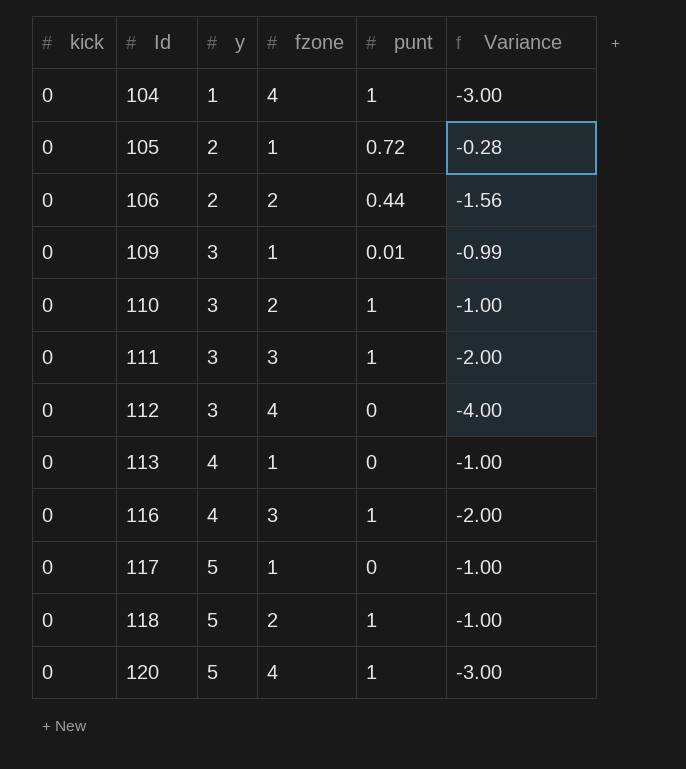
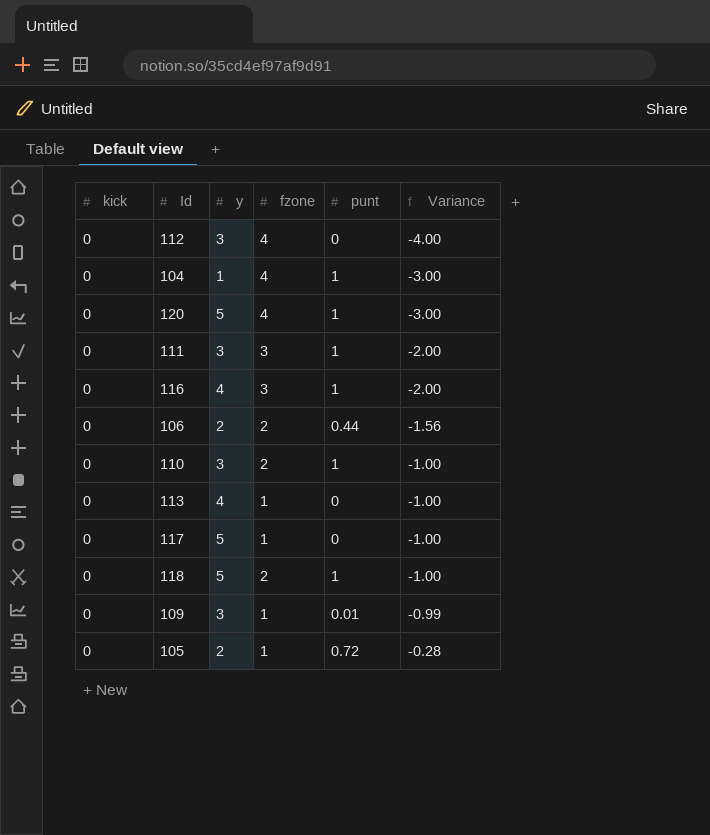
row order: Id ascending -> Variance ascending

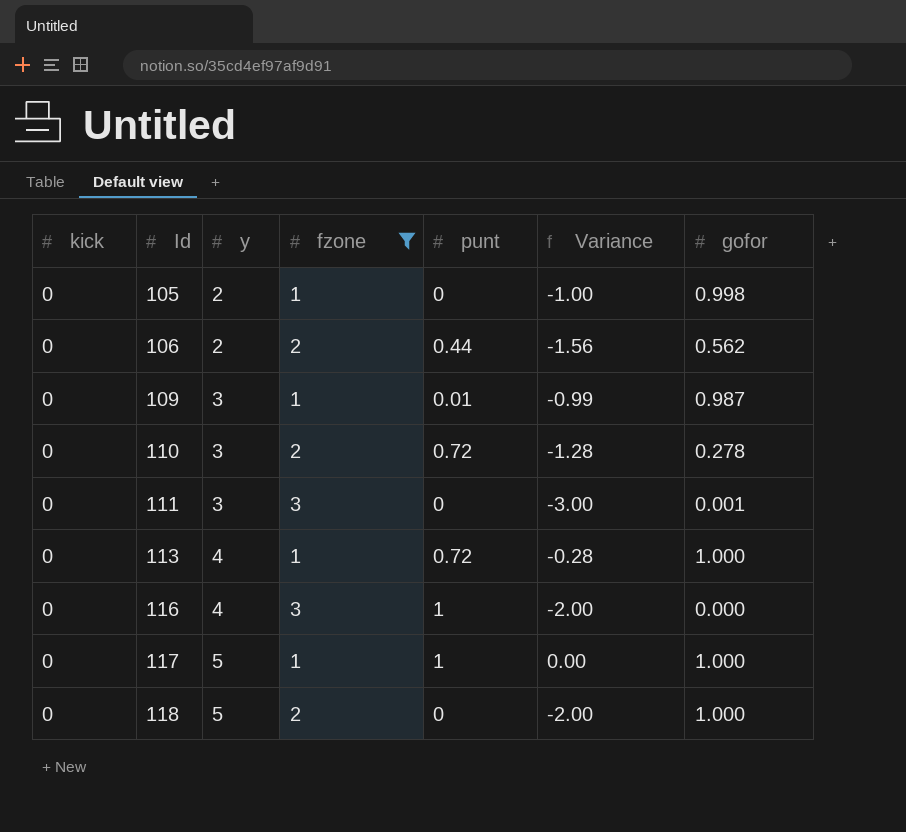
filter: none -> fzone != 4
row order: Variance ascending -> Id ascending
column gofor | position: none -> 7
105 | punt: 0.72 -> 0
105 | Variance: -0.28 -> -1.00
110 | punt: 1 -> 0.72
110 | Variance: -1.00 -> -1.28
111 | punt: 1 -> 0
111 | Variance: -2.00 -> -3.00
113 | punt: 0 -> 0.72
113 | Variance: -1.00 -> -0.28
117 | punt: 0 -> 1
117 | Variance: -1.00 -> 0.00
118 | punt: 1 -> 0
118 | Variance: -1.00 -> -2.00

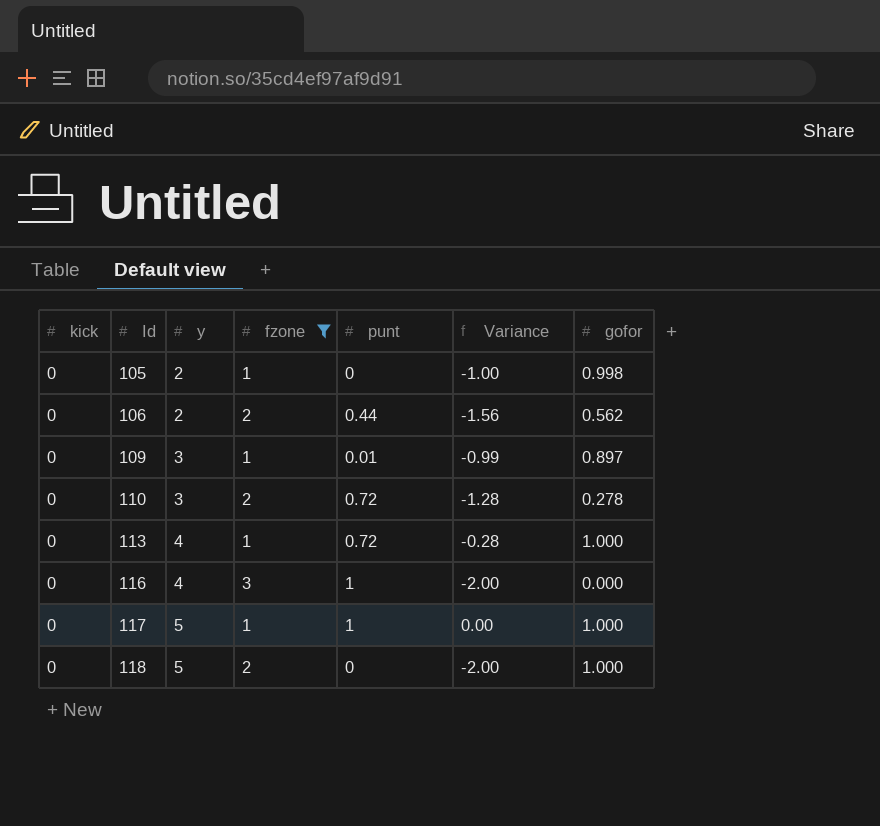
row 111: 0 | 3 | 3 | 0 | -3.00 | 0.001 -> none
109 | gofor: 0.987 -> 0.897

